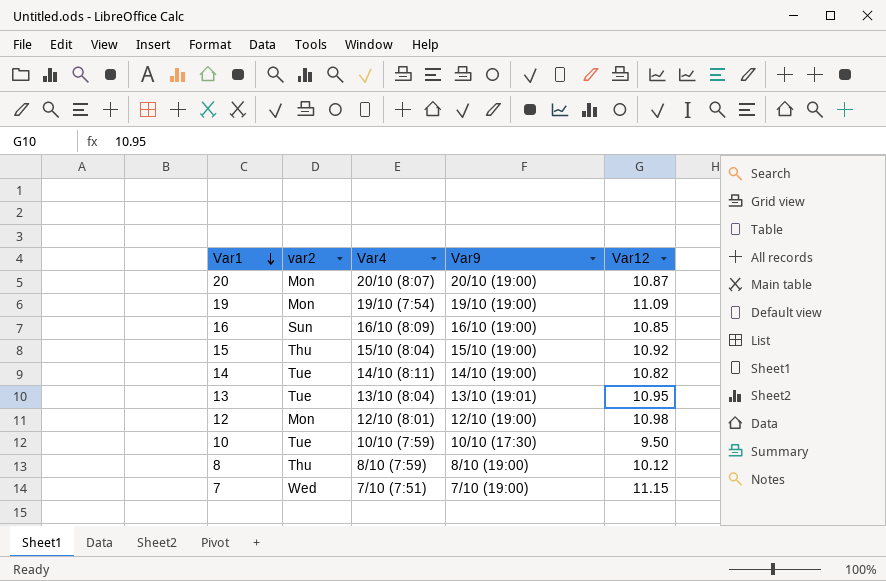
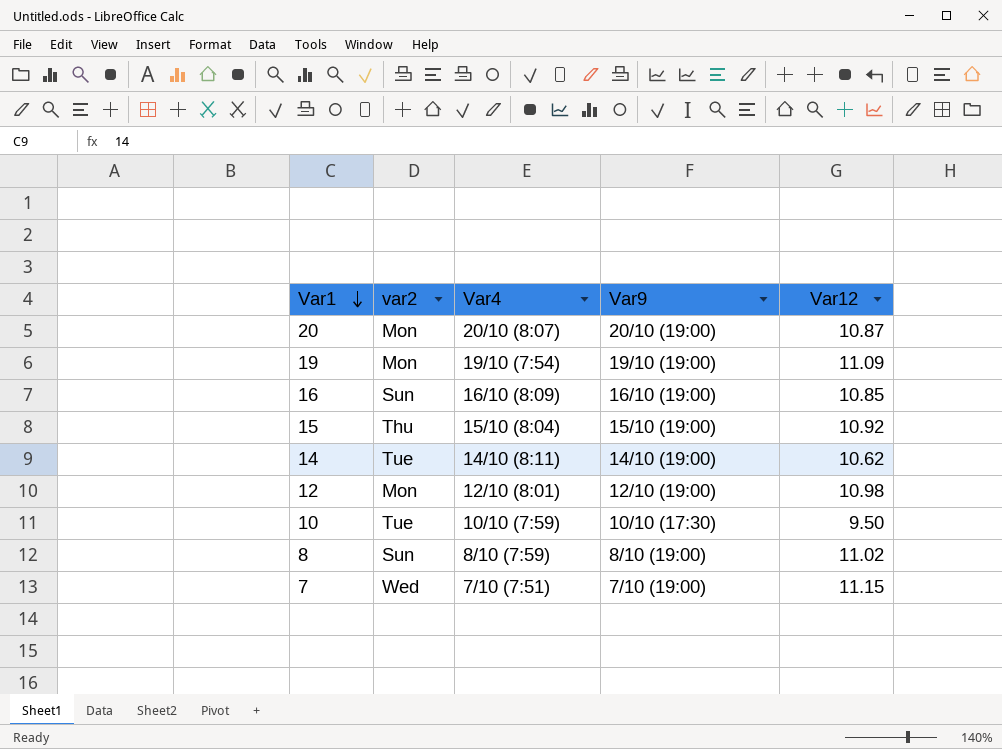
row 13: Tue | 13/10 (8:04) | 13/10 (19:01) | 10.95 -> none
14 | Var12: 10.82 -> 10.62
8 | var2: Thu -> Sun
8 | Var12: 10.12 -> 11.02

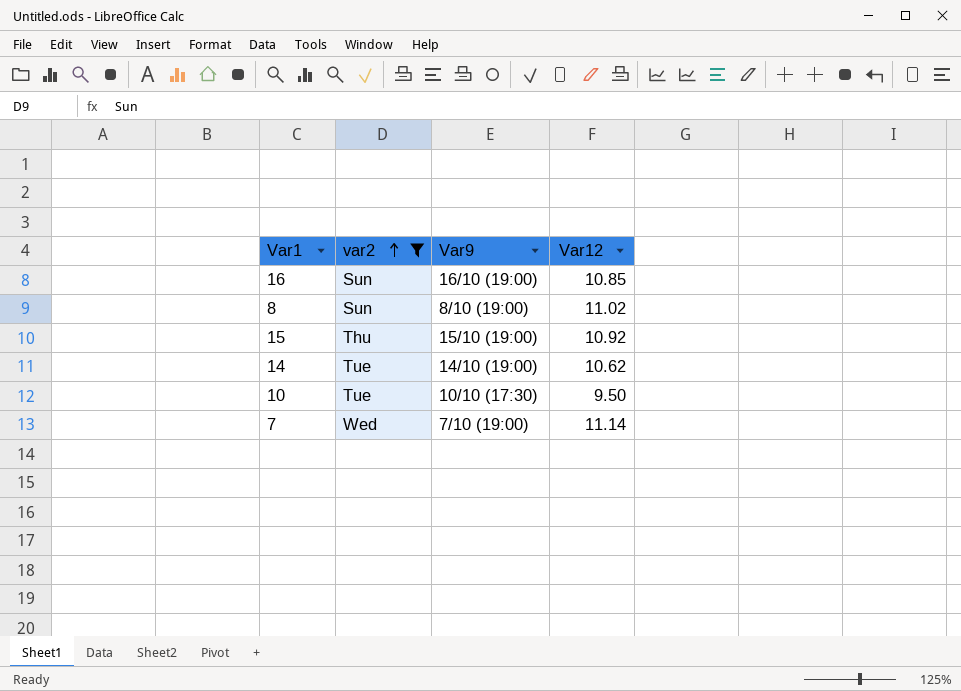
filter: none -> var2 != Mon
row order: Var1 descending -> var2 ascending
column Var4 | position: 3 -> none
7 | Var12: 11.15 -> 11.14

